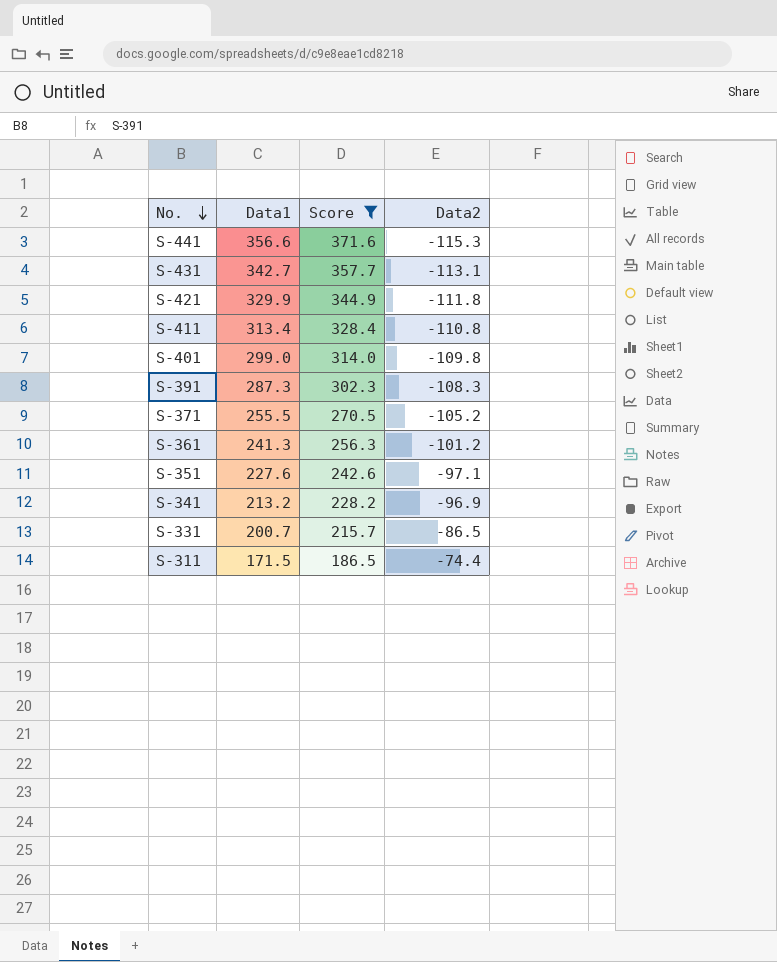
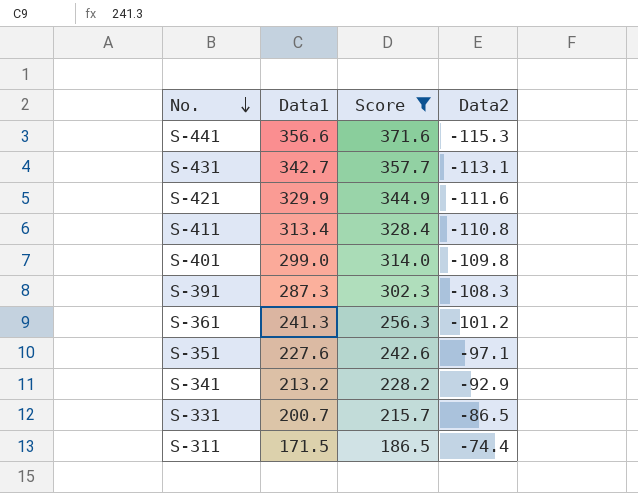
row S-371: 255.5 | 270.5 | -105.2 -> none
S-421 | Data2: -111.8 -> -111.6
S-341 | Data2: -96.9 -> -92.9

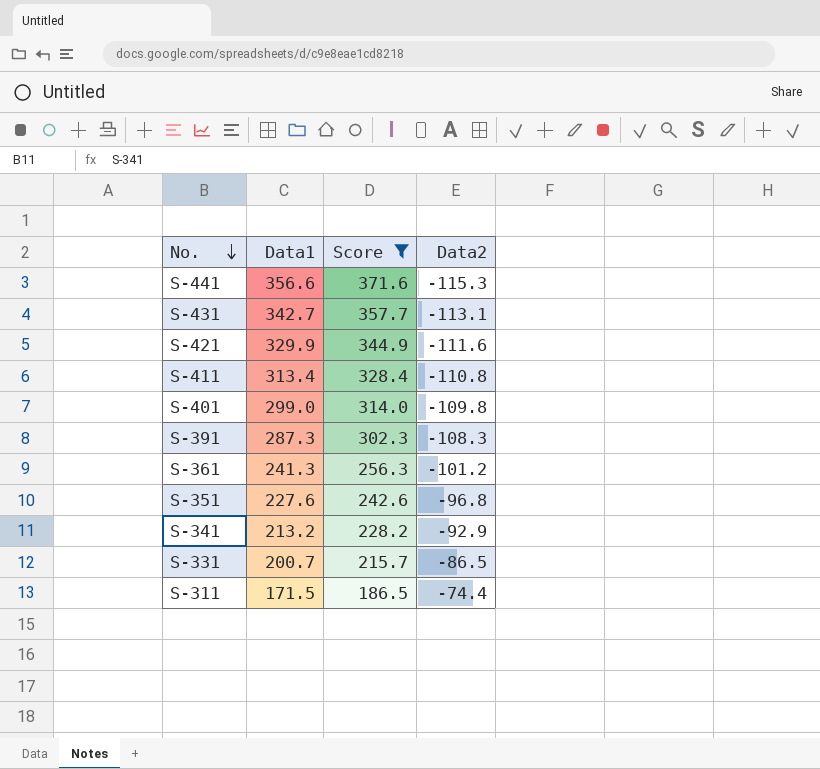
S-351 | Data2: -97.1 -> -96.8

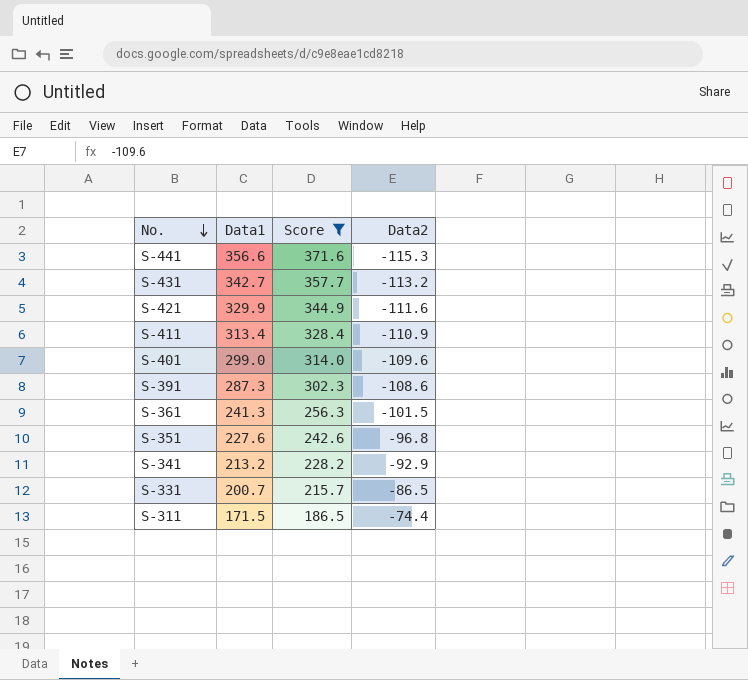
S-431 | Data2: -113.1 -> -113.2
S-411 | Data2: -110.8 -> -110.9
S-401 | Data2: -109.8 -> -109.6
S-391 | Data2: -108.3 -> -108.6
S-361 | Data2: -101.2 -> -101.5

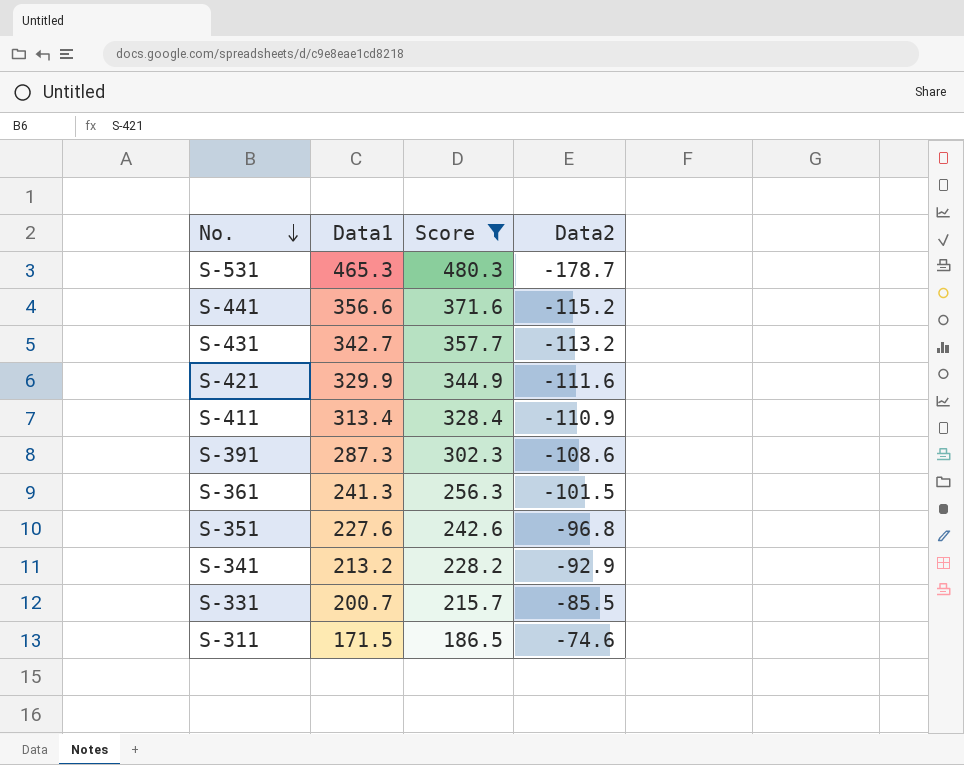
row S-401: 299.0 | 314.0 | -109.6 -> none
row S-531: none -> 465.3 | 480.3 | -178.7
S-441 | Data2: -115.3 -> -115.2
S-331 | Data2: -86.5 -> -85.5
S-311 | Data2: -74.4 -> -74.6

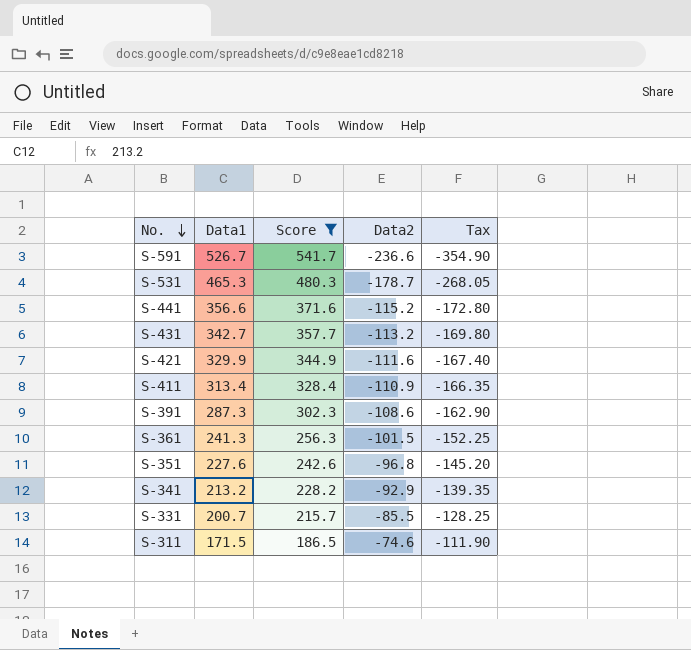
column Tax | formula: none -> [Data2] * 1.5
row S-591: none -> 526.7 | 541.7 | -236.6 | -354.90

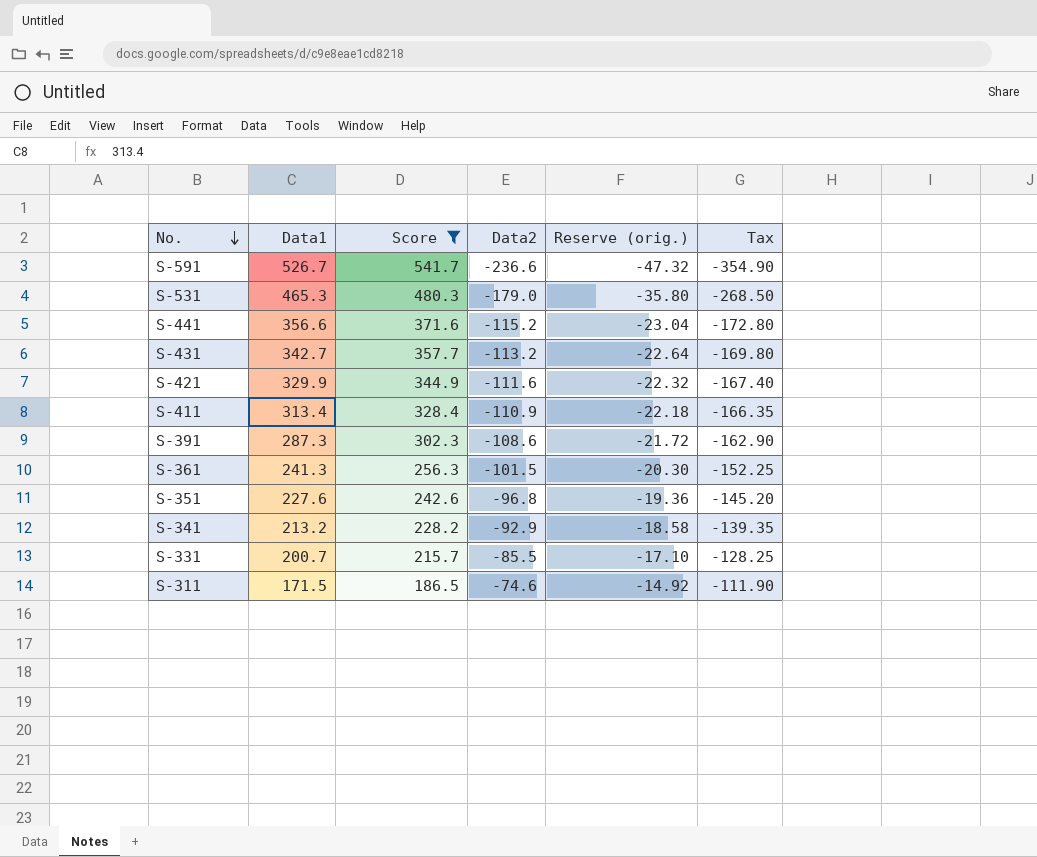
column Reserve (orig.) | formula: none -> [Data2] * 0.2
S-531 | Data2: -178.7 -> -179.0
S-531 | Tax: -268.05 -> -268.50

